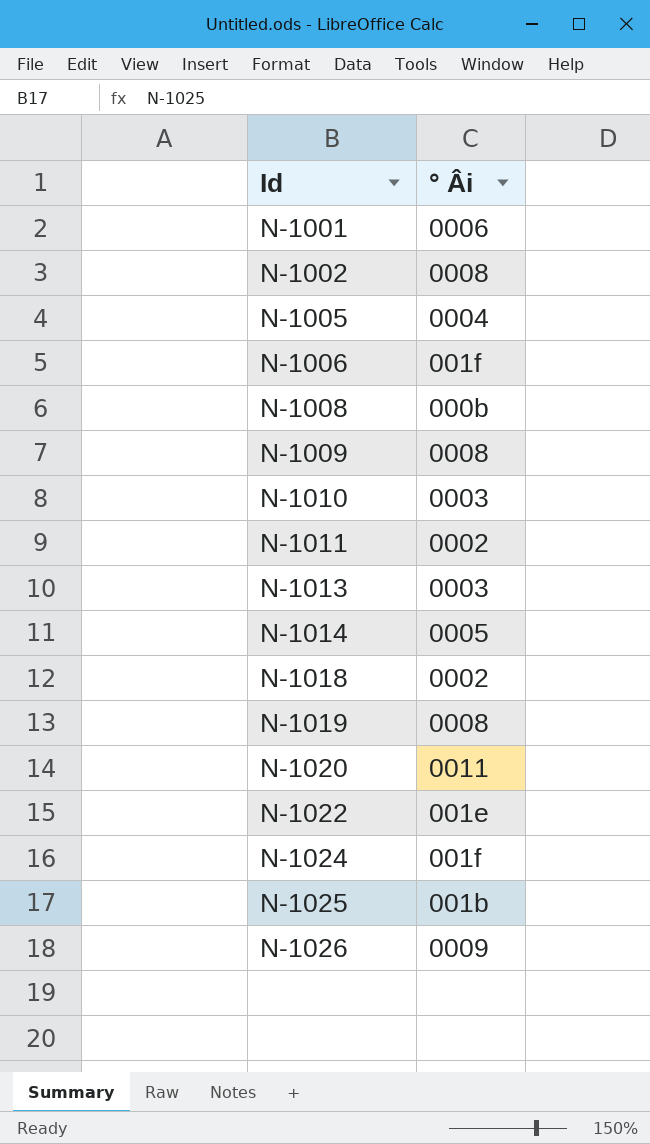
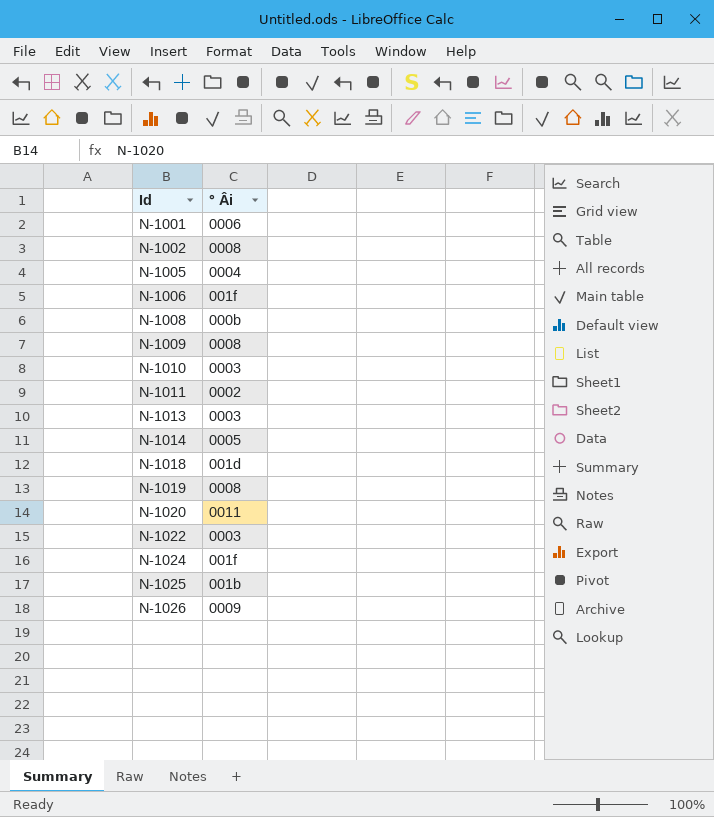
N-1018 | ° Âi: 0002 -> 001d
N-1022 | ° Âi: 001e -> 0003

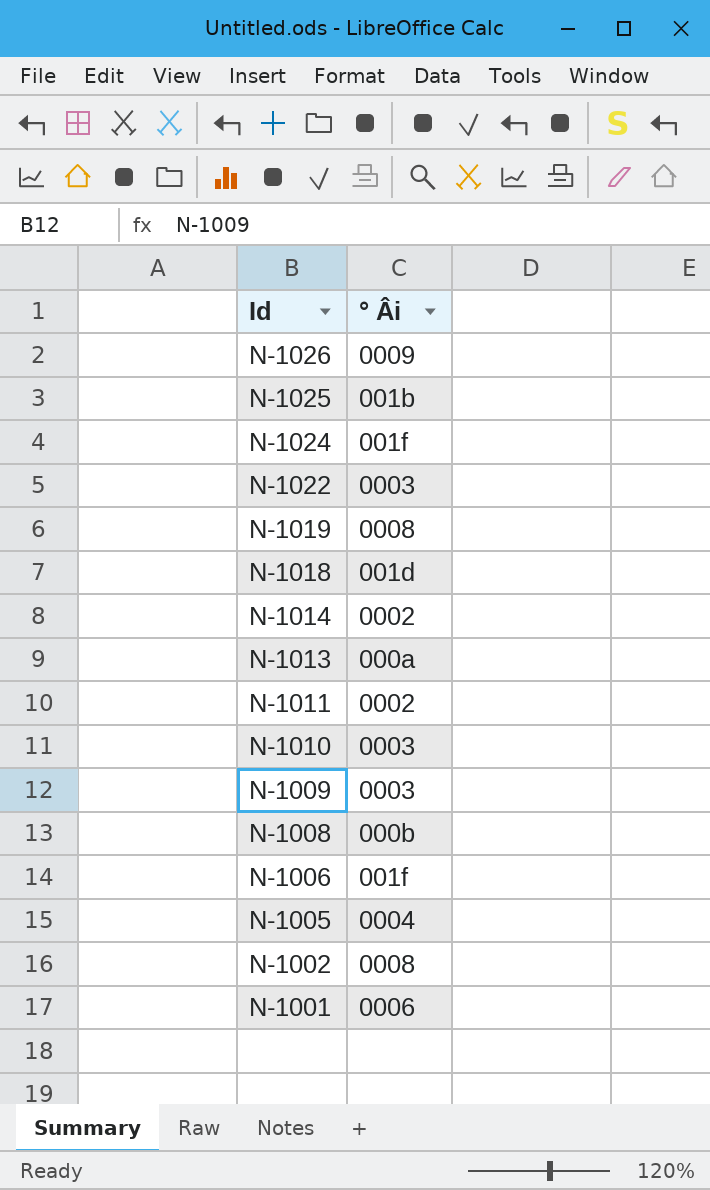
row order: Id ascending -> Id descending
row N-1020: 0011 -> none
N-1014 | ° Âi: 0005 -> 0002
N-1013 | ° Âi: 0003 -> 000a
N-1009 | ° Âi: 0008 -> 0003

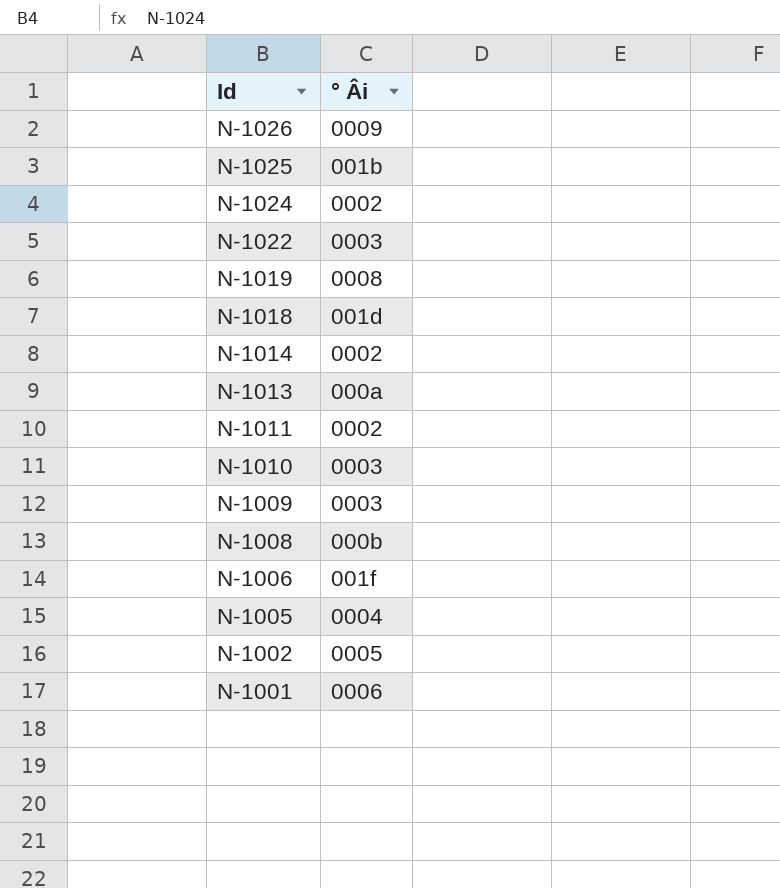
N-1024 | ° Âi: 001f -> 0002
N-1002 | ° Âi: 0008 -> 0005

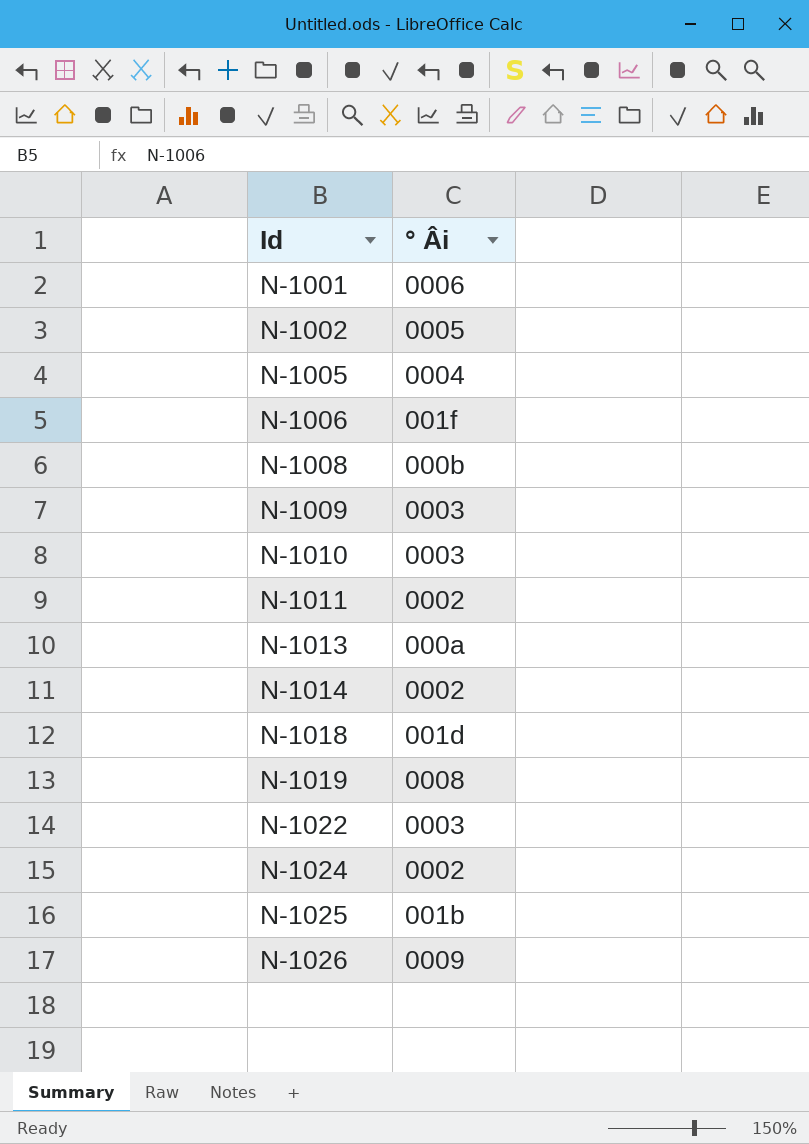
row order: Id descending -> Id ascending

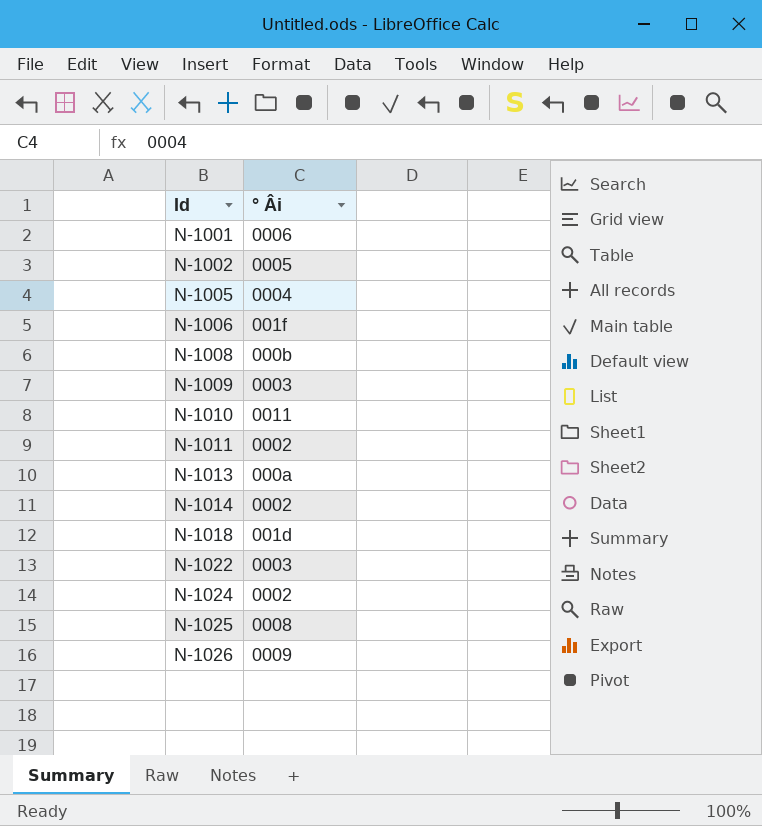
row N-1019: 0008 -> none
N-1010 | ° Âi: 0003 -> 0011
N-1025 | ° Âi: 001b -> 0008

